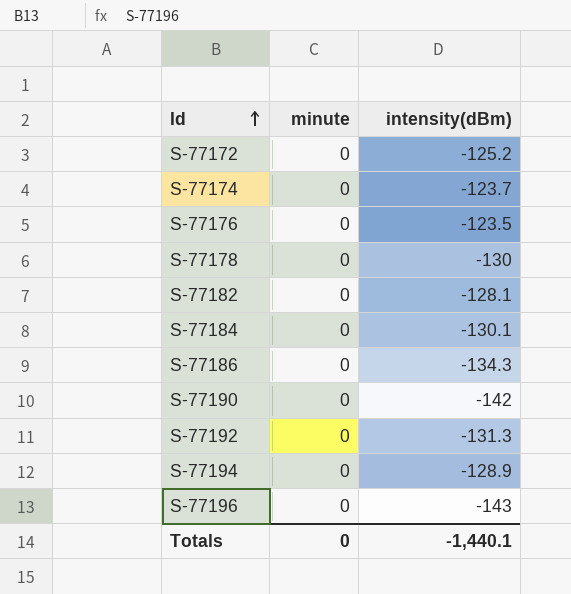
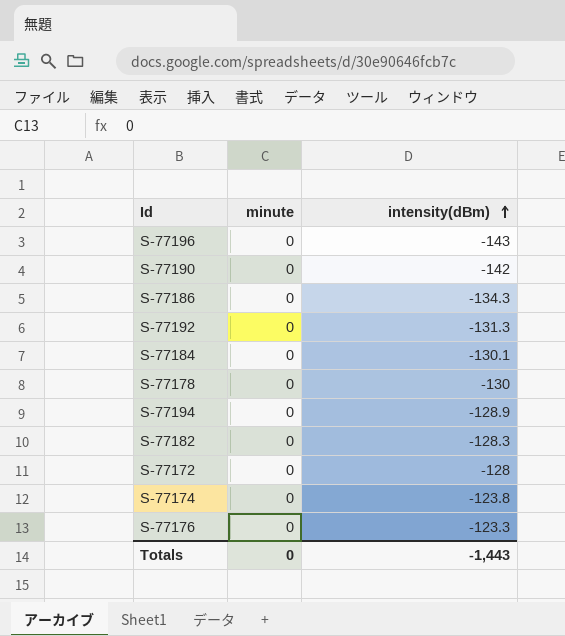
row order: Id ascending -> intensity(dBm) ascending
S-77182 | intensity(dBm): -128.1 -> -128.3
S-77172 | intensity(dBm): -125.2 -> -128
S-77174 | intensity(dBm): -123.7 -> -123.8
S-77176 | intensity(dBm): -123.5 -> -123.3
Totals | intensity(dBm): -1,440.1 -> -1,443

